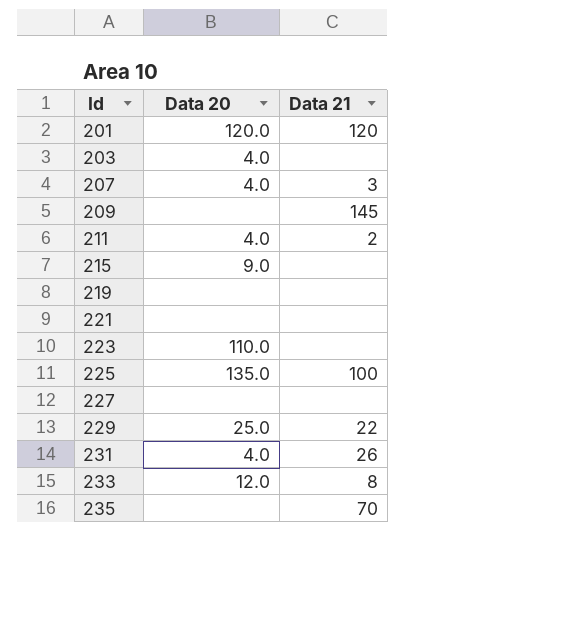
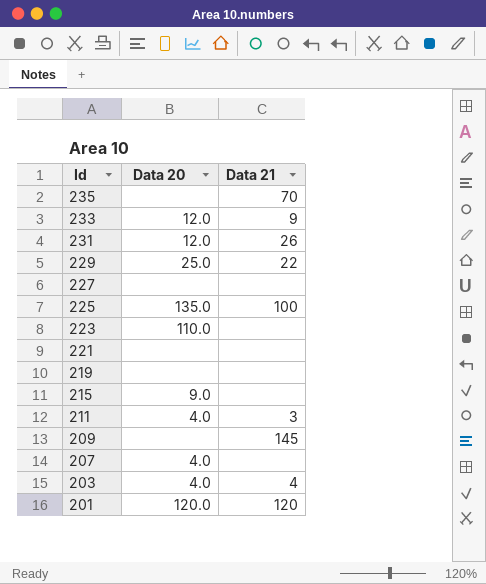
row order: Id ascending -> Id descending
233 | Data 21: 8 -> 9
231 | Data 20: 4.0 -> 12.0
211 | Data 21: 2 -> 3
207 | Data 21: 3 -> none
203 | Data 21: none -> 4

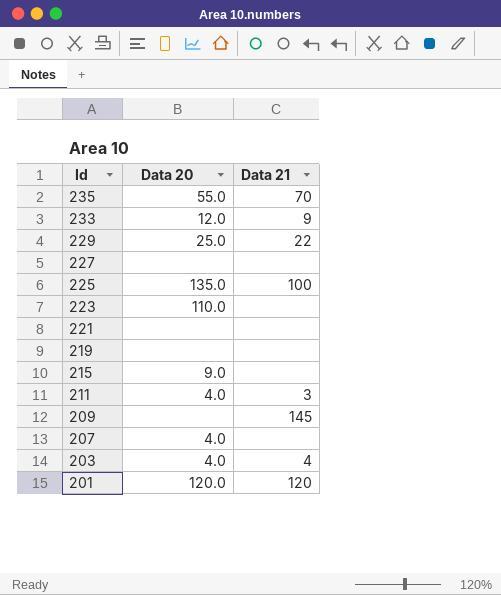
row 231: 12.0 | 26 -> none
235 | Data 20: none -> 55.0

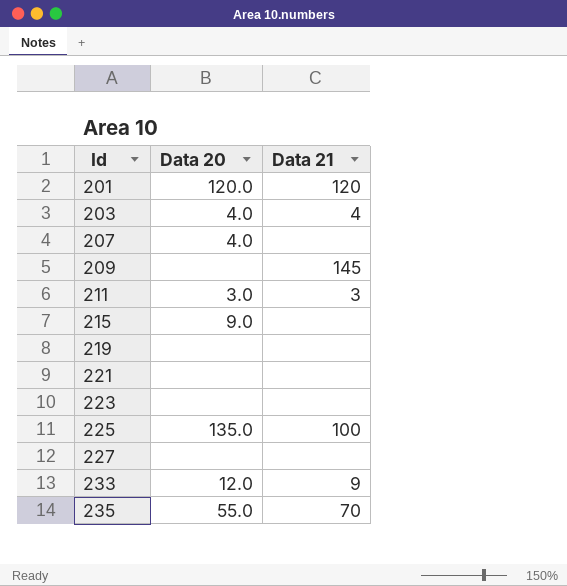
row order: Id descending -> Id ascending
row 229: 25.0 | 22 -> none
211 | Data 20: 4.0 -> 3.0
223 | Data 20: 110.0 -> none

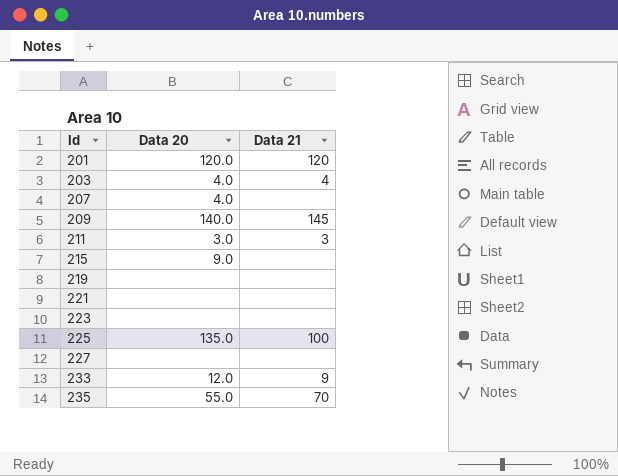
209 | Data 20: none -> 140.0

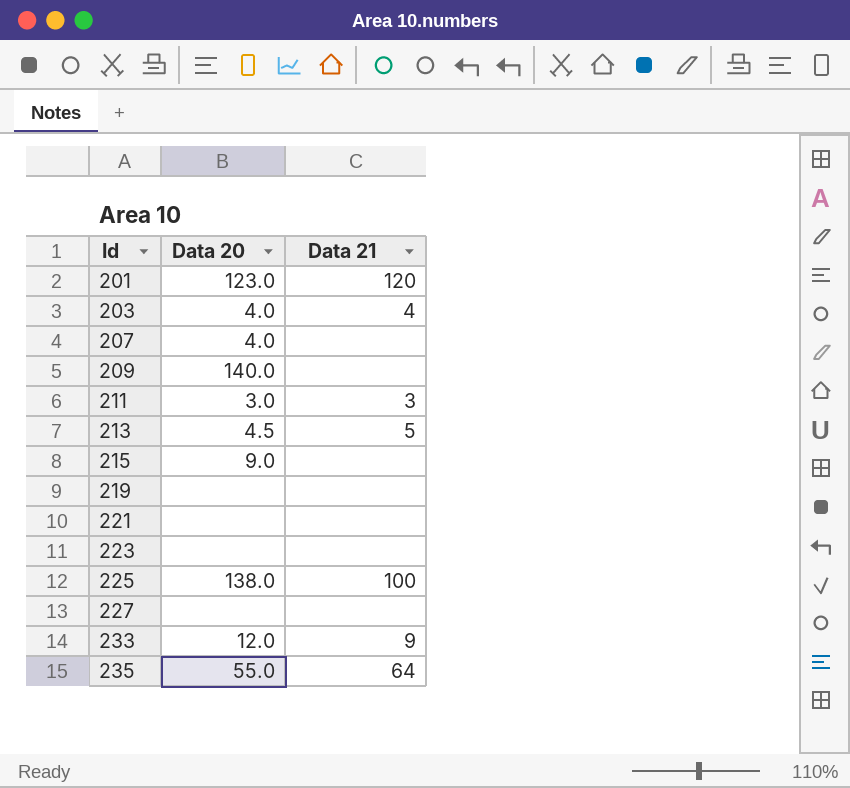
201 | Data 20: 120.0 -> 123.0
209 | Data 21: 145 -> none
row 213: none -> 4.5 | 5
225 | Data 20: 135.0 -> 138.0
235 | Data 21: 70 -> 64

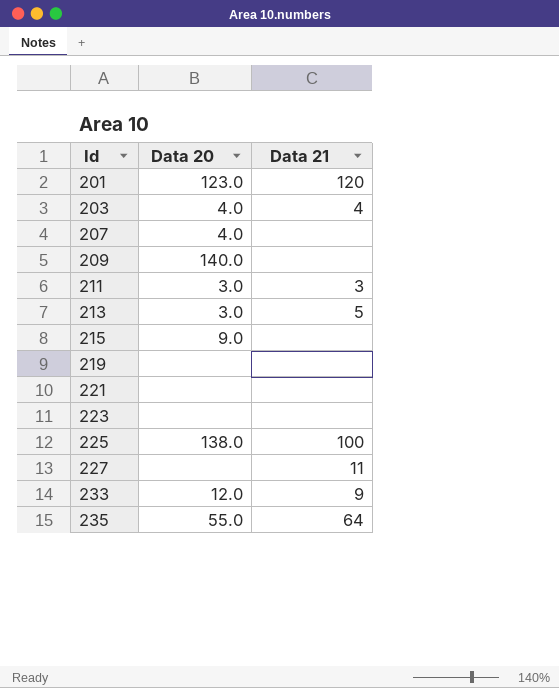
213 | Data 20: 4.5 -> 3.0
227 | Data 21: none -> 11

